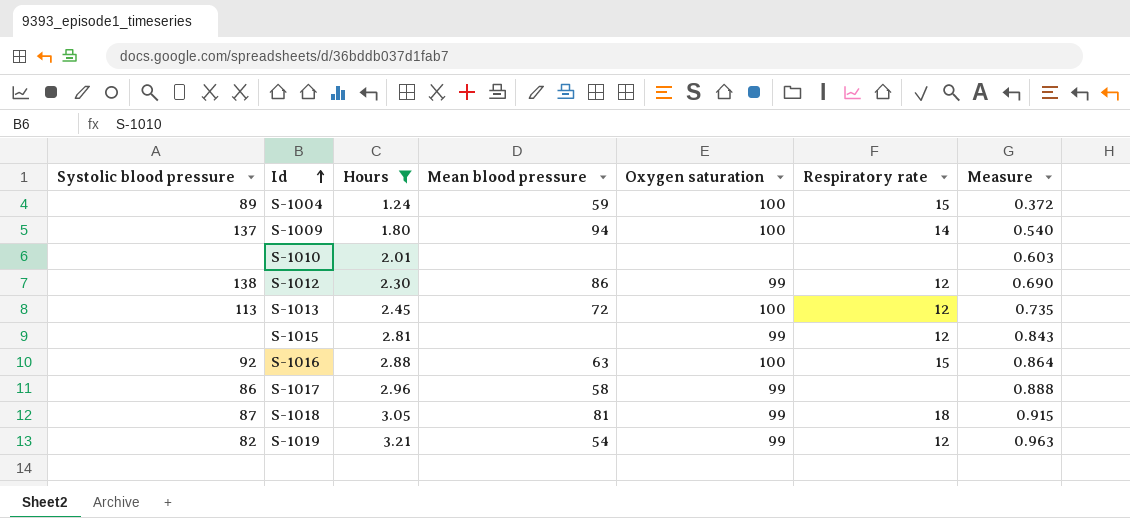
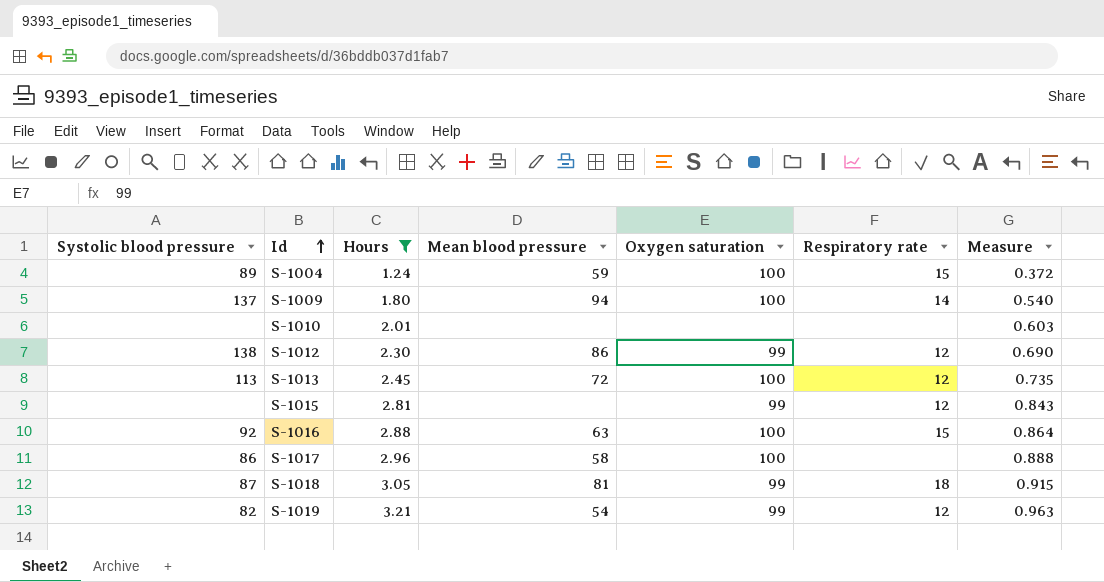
S-1017 | Oxygen saturation: 99 -> 100

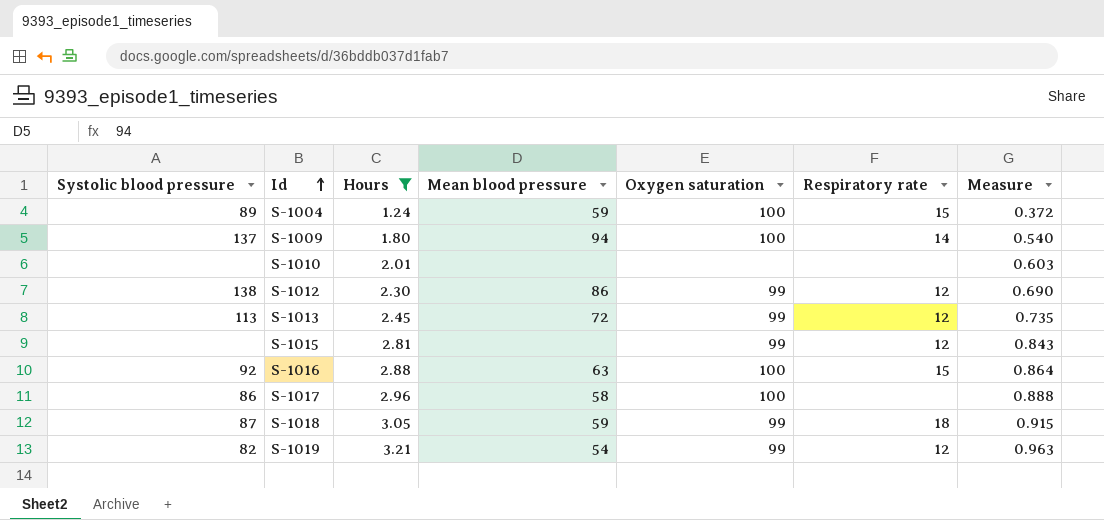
S-1013 | Oxygen saturation: 100 -> 99
S-1018 | Mean blood pressure: 81 -> 59

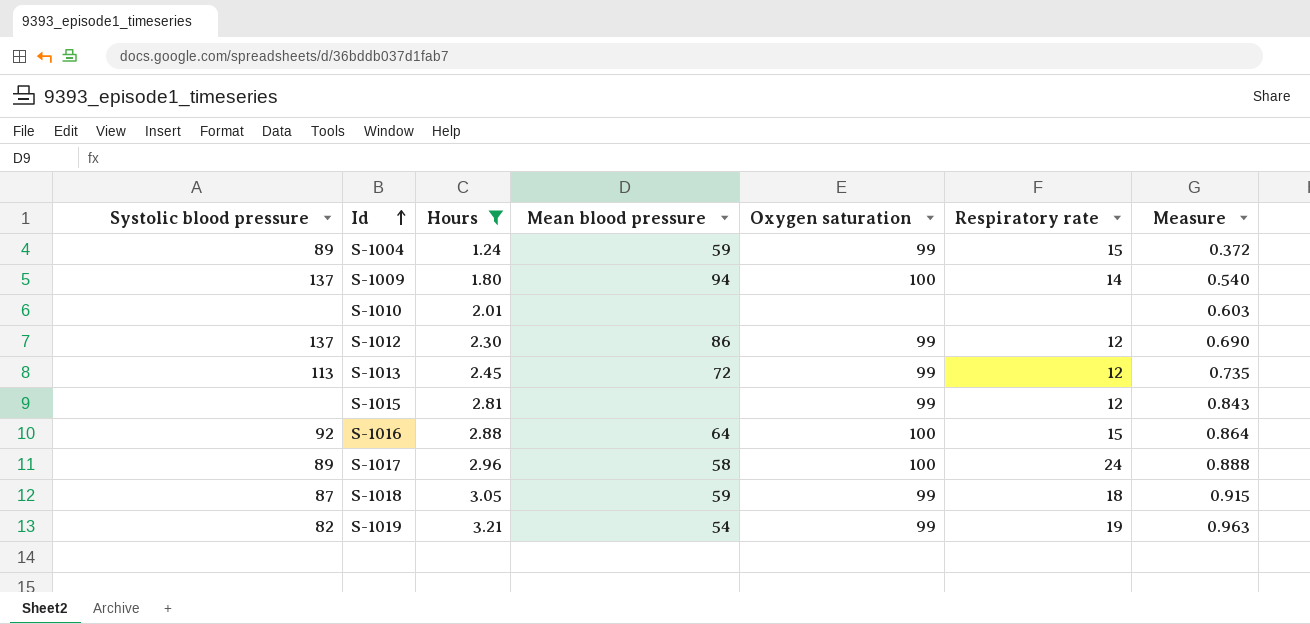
S-1004 | Oxygen saturation: 100 -> 99
S-1012 | Systolic blood pressure: 138 -> 137
S-1016 | Mean blood pressure: 63 -> 64
S-1017 | Systolic blood pressure: 86 -> 89
S-1017 | Respiratory rate: none -> 24
S-1019 | Respiratory rate: 12 -> 19

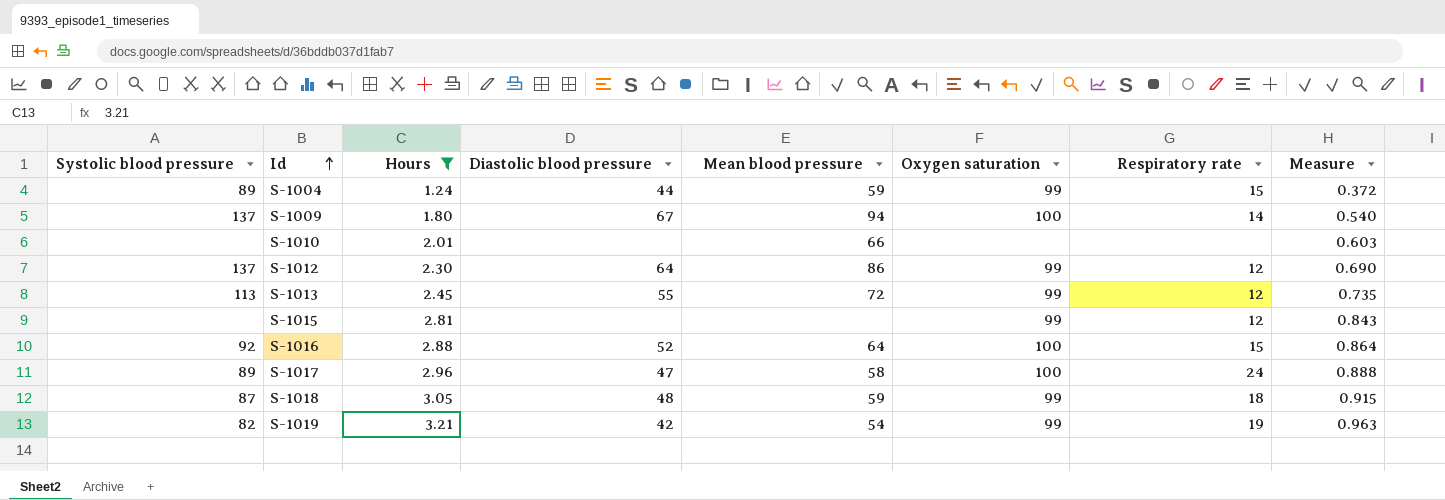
column Diastolic blood pressure | position: none -> 4
S-1010 | Mean blood pressure: none -> 66

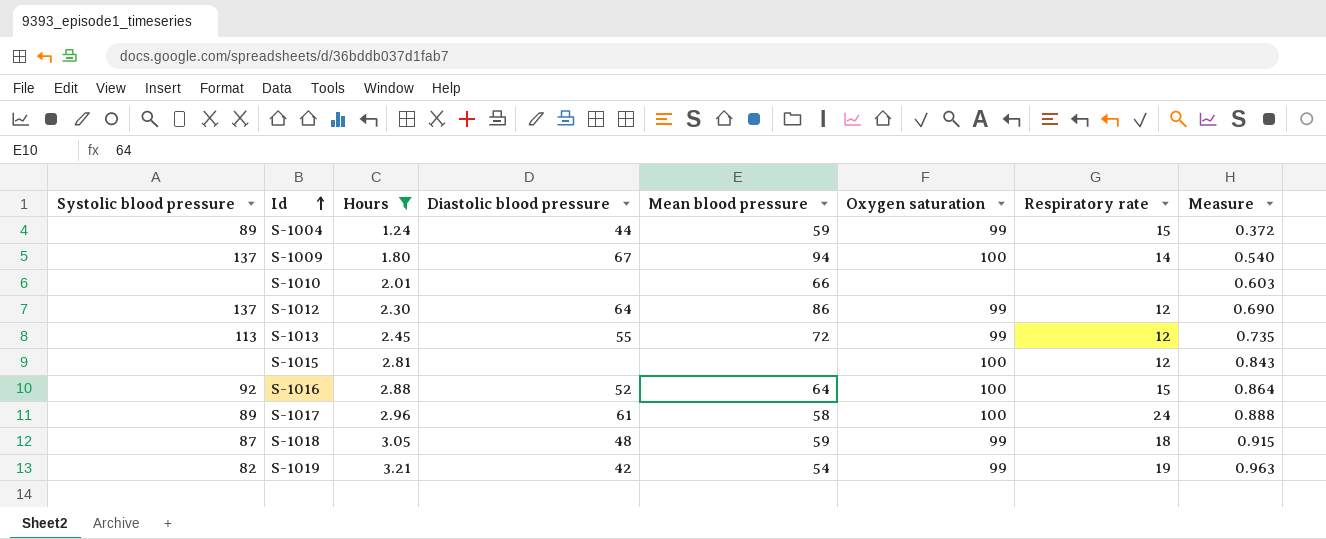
S-1015 | Oxygen saturation: 99 -> 100
S-1017 | Diastolic blood pressure: 47 -> 61

